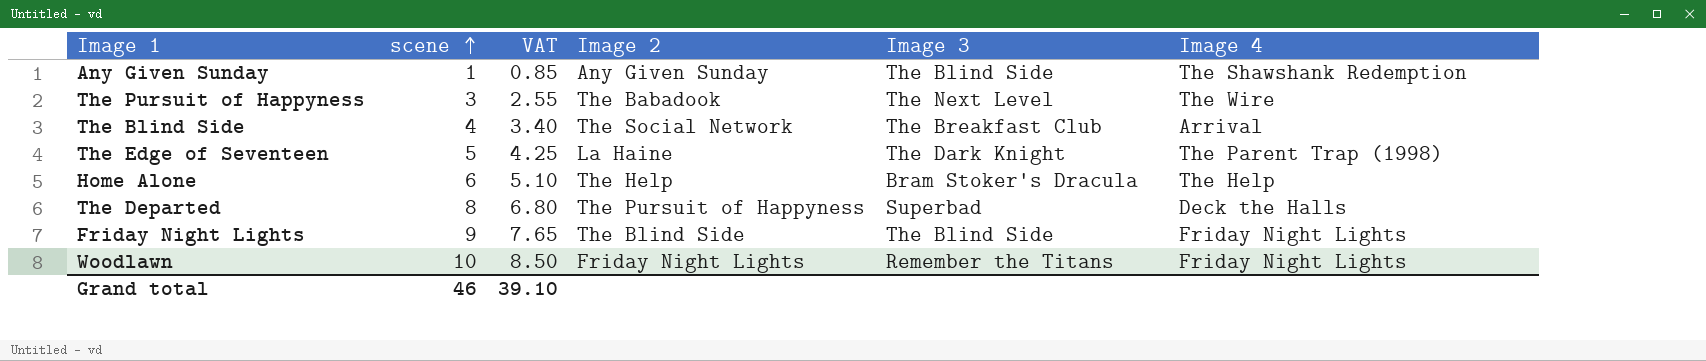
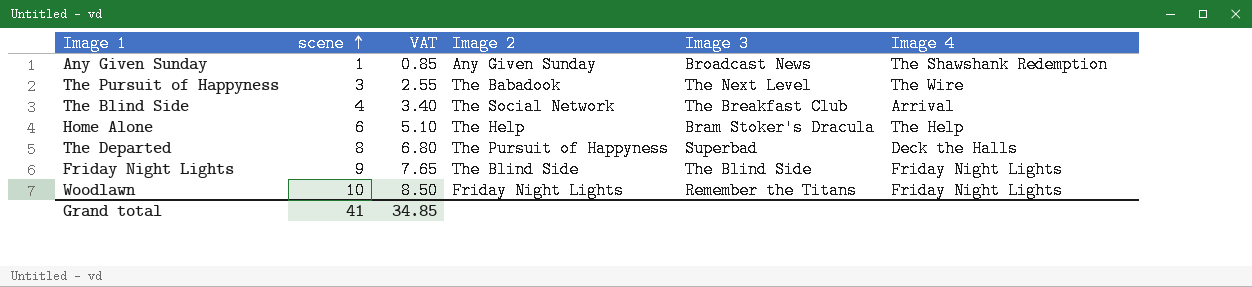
row The Edge of Seventeen: 5 | 4.25 | La Haine | The Dark Knight | The Parent Trap (1998) -> none
Any Given Sunday | Image 3: The Blind Side -> Broadcast News
Grand total | scene: 46 -> 41
Grand total | VAT: 39.10 -> 34.85

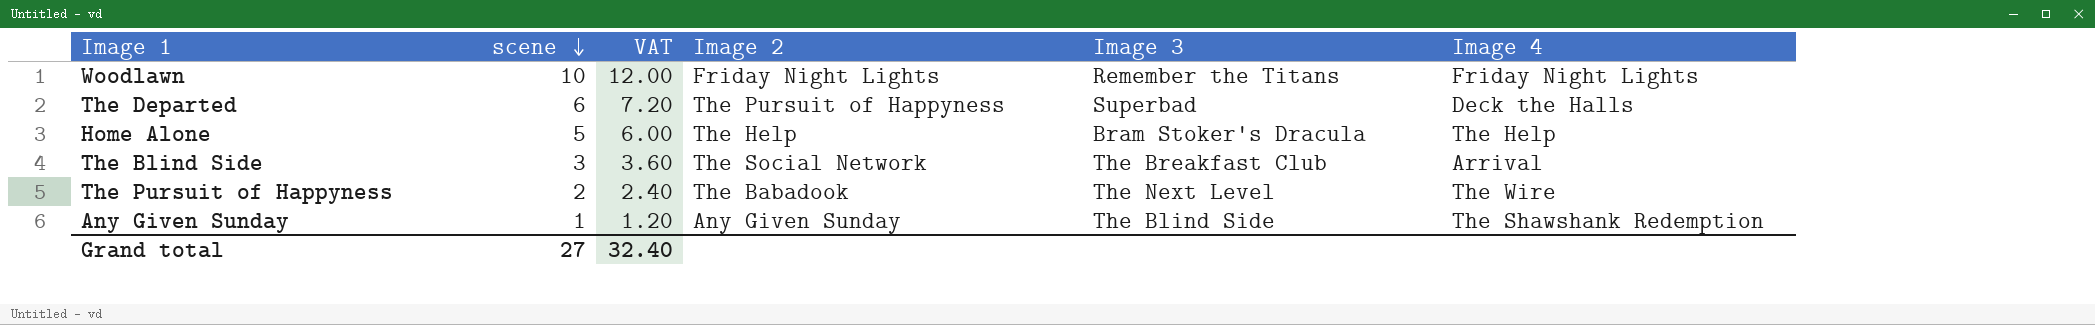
row order: scene ascending -> scene descending
column VAT | formula: [scene] * 0.85 -> [scene] * 1.2
row Friday Night Lights: 9 | 7.65 | The Blind Side | The Blind Side | Friday Night Lights -> none
The Departed | scene: 8 -> 6
Home Alone | scene: 6 -> 5
The Blind Side | scene: 4 -> 3
The Pursuit of Happyness | scene: 3 -> 2
Any Given Sunday | Image 3: Broadcast News -> The Blind Side
Grand total | scene: 41 -> 27
Grand total | VAT: 34.85 -> 32.40

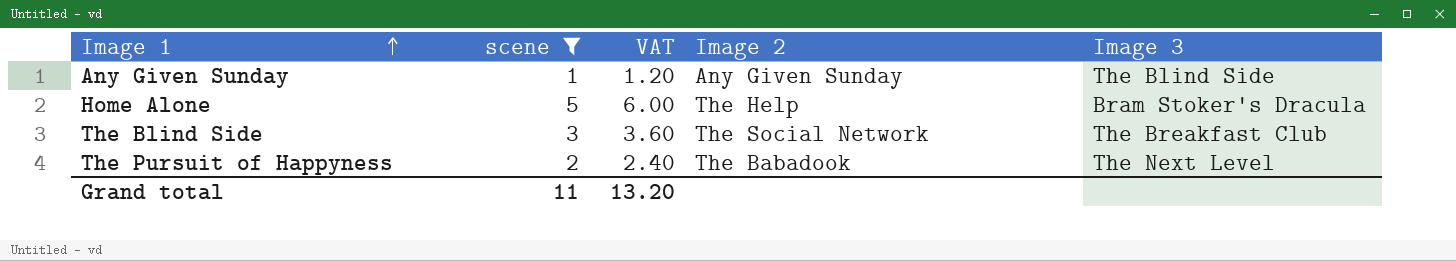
filter: none -> scene <= 5
row order: scene descending -> Image 1 ascending
column Image 4 | position: 6 -> none
Grand total | scene: 27 -> 11
Grand total | VAT: 32.40 -> 13.20

